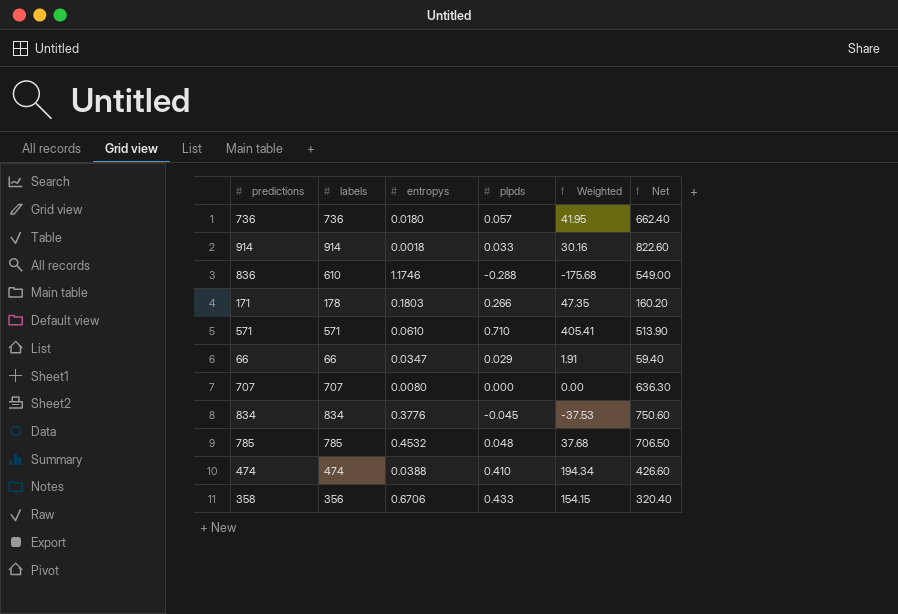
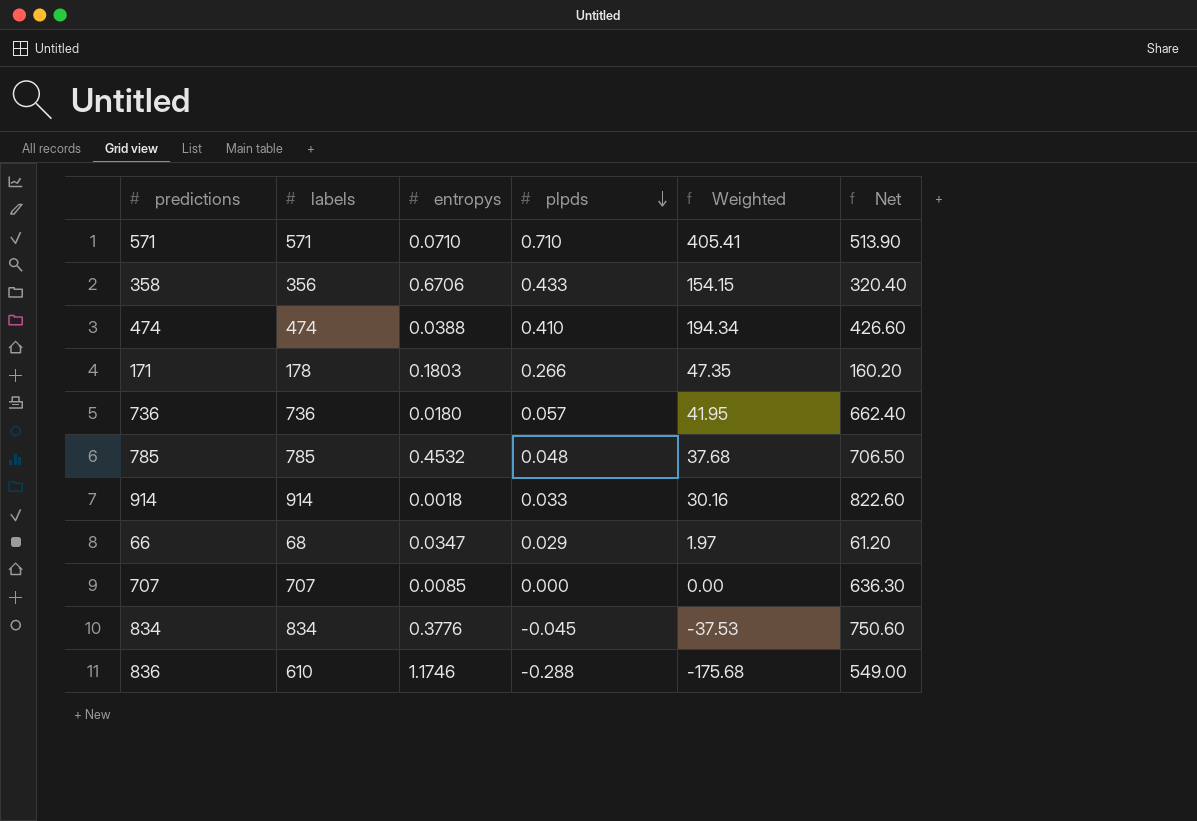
row order: none -> plpds descending
571 | entropys: 0.0610 -> 0.0710
66 | labels: 66 -> 68
66 | Weighted: 1.91 -> 1.97
66 | Net: 59.40 -> 61.20
707 | entropys: 0.0080 -> 0.0085

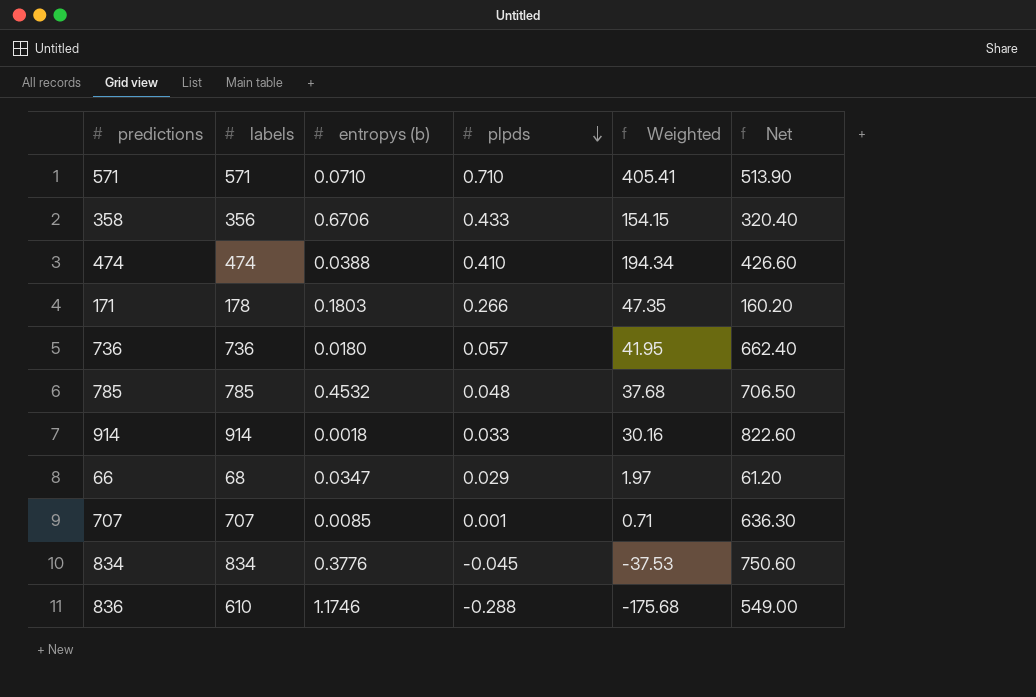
column name: entropys -> entropys (b)
707 | plpds: 0.000 -> 0.001
707 | Weighted: 0.00 -> 0.71

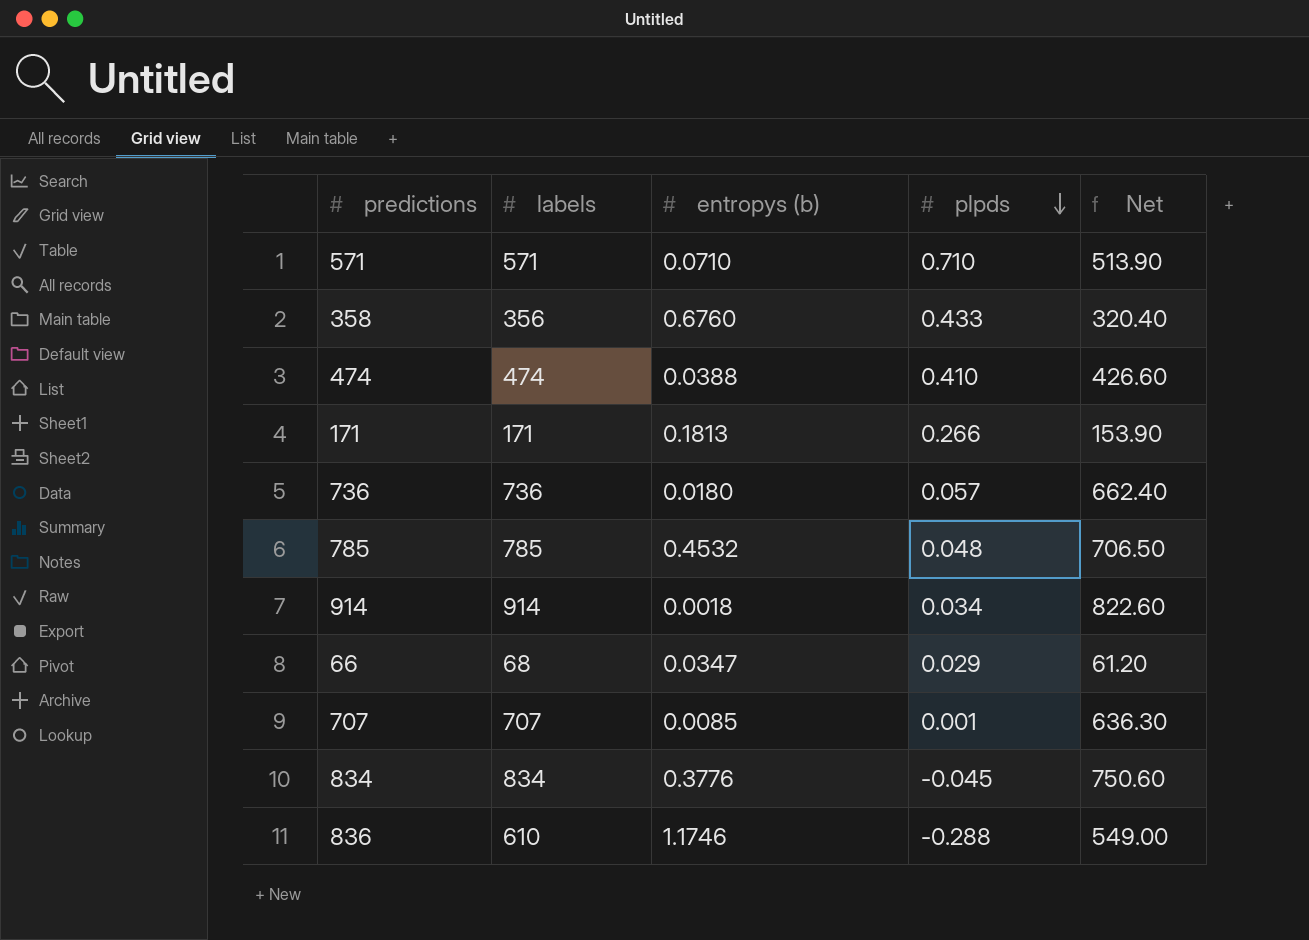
column Weighted | formula: [labels] * [plpds] -> none
358 | entropys (b): 0.6706 -> 0.6760
171 | labels: 178 -> 171
171 | entropys (b): 0.1803 -> 0.1813
171 | Net: 160.20 -> 153.90
914 | plpds: 0.033 -> 0.034

